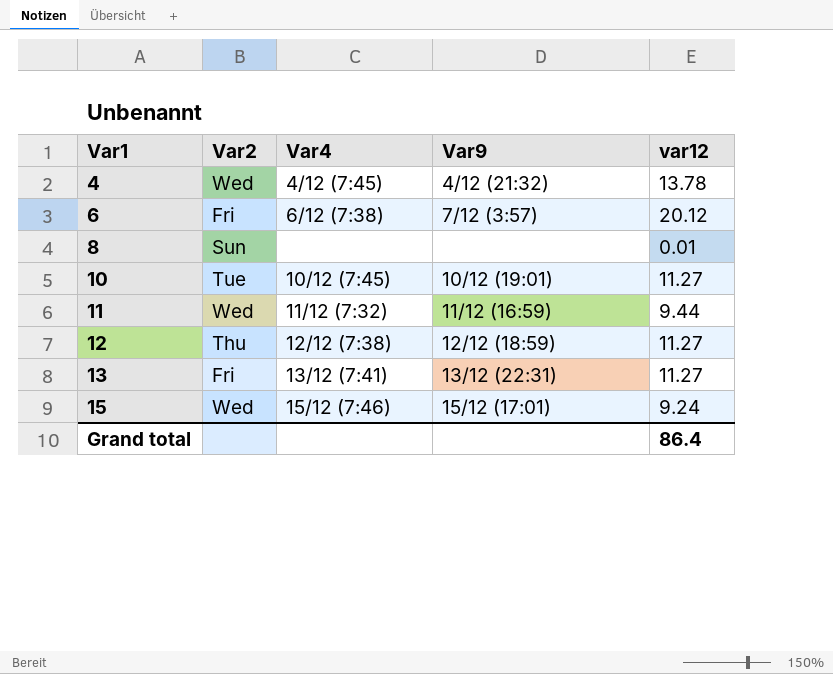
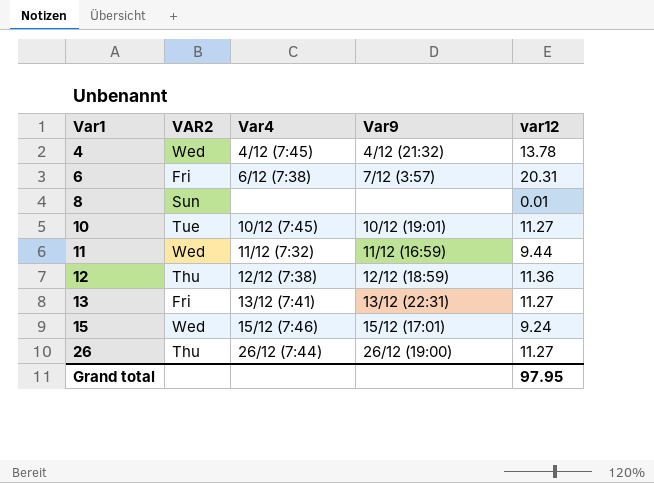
column name: Var2 -> VAR2
6 | var12: 20.12 -> 20.31
12 | var12: 11.27 -> 11.36
row 26: none -> Thu | 26/12 (7:44) | 26/12 (19:00) | 11.27
Grand total | var12: 86.4 -> 97.95

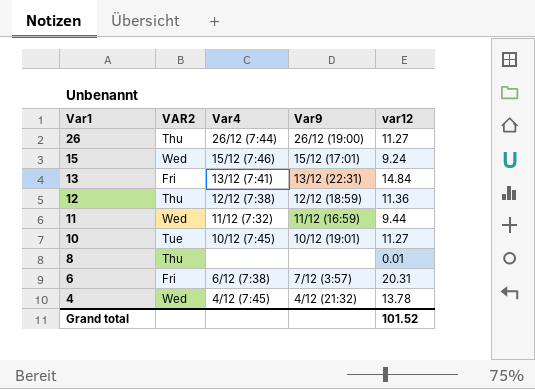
row order: Var1 ascending -> Var1 descending
13 | var12: 11.27 -> 14.84
8 | VAR2: Sun -> Thu
Grand total | var12: 97.95 -> 101.52

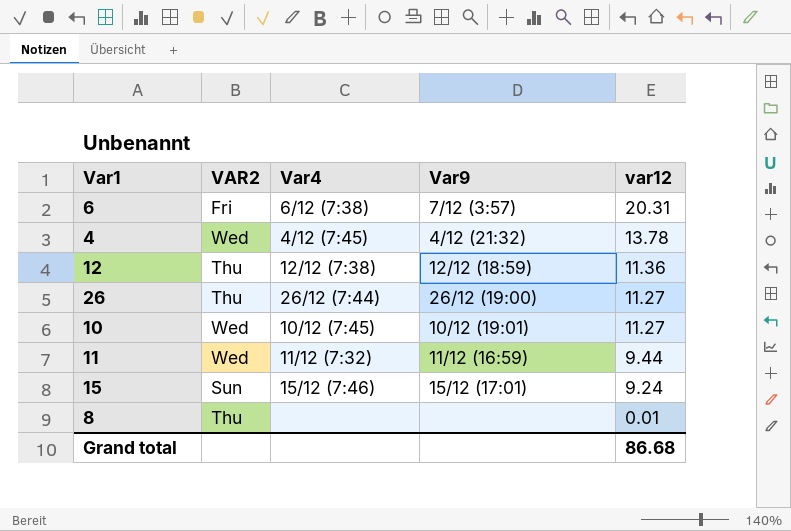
row order: Var1 descending -> var12 descending
row 13: Fri | 13/12 (7:41) | 13/12 (22:31) | 14.84 -> none
10 | VAR2: Tue -> Wed
15 | VAR2: Wed -> Sun
Grand total | var12: 101.52 -> 86.68

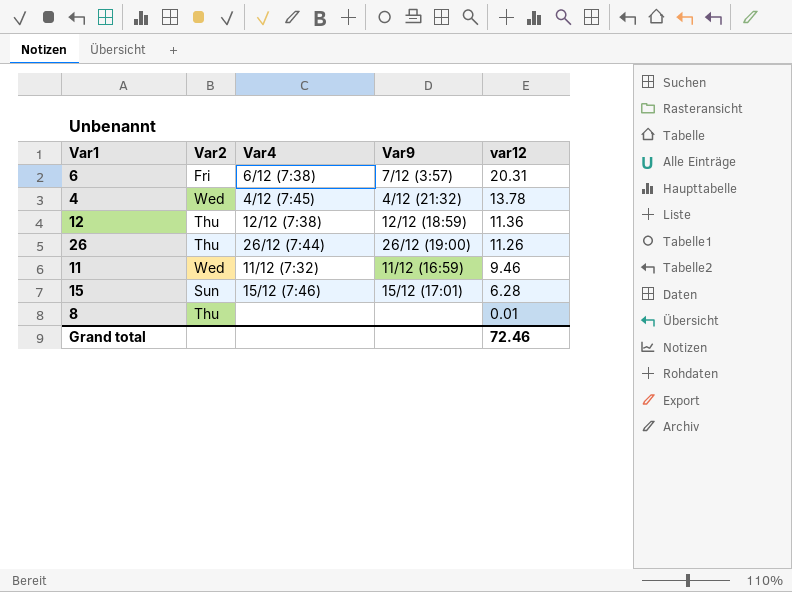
column name: VAR2 -> Var2
row 10: Wed | 10/12 (7:45) | 10/12 (19:01) | 11.27 -> none
26 | var12: 11.27 -> 11.26
11 | var12: 9.44 -> 9.46
15 | var12: 9.24 -> 6.28
Grand total | var12: 86.68 -> 72.46

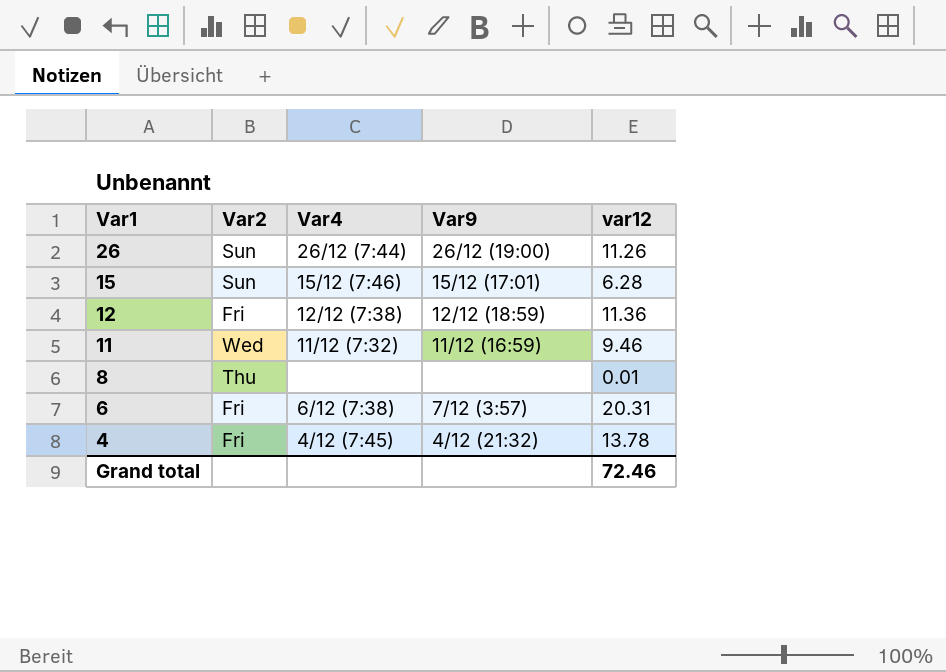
row order: var12 descending -> Var1 descending
26 | Var2: Thu -> Sun
12 | Var2: Thu -> Fri
4 | Var2: Wed -> Fri

